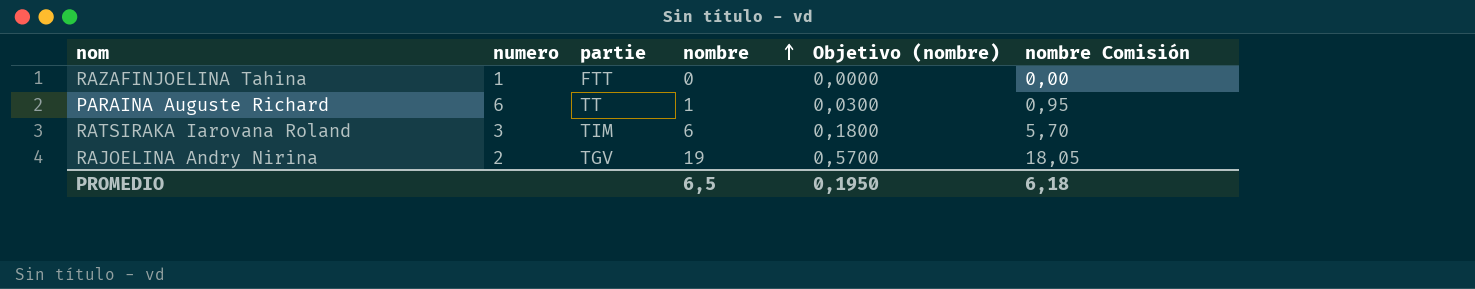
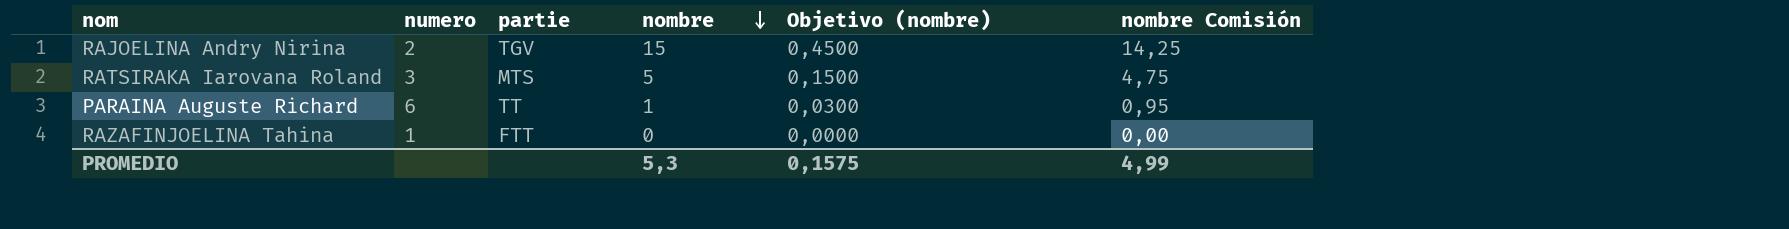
row order: nombre ascending -> nombre descending
RAJOELINA Andry Nirina | nombre: 19 -> 15
RAJOELINA Andry Nirina | Objetivo (nombre): 0,5700 -> 0,4500
RAJOELINA Andry Nirina | nombre Comisión: 18,05 -> 14,25
RATSIRAKA Iarovana Roland | partie: TIM -> MTS
RATSIRAKA Iarovana Roland | nombre: 6 -> 5
RATSIRAKA Iarovana Roland | Objetivo (nombre): 0,1800 -> 0,1500
RATSIRAKA Iarovana Roland | nombre Comisión: 5,70 -> 4,75
PROMEDIO | nombre: 6,5 -> 5,3
PROMEDIO | Objetivo (nombre): 0,1950 -> 0,1575
PROMEDIO | nombre Comisión: 6,18 -> 4,99

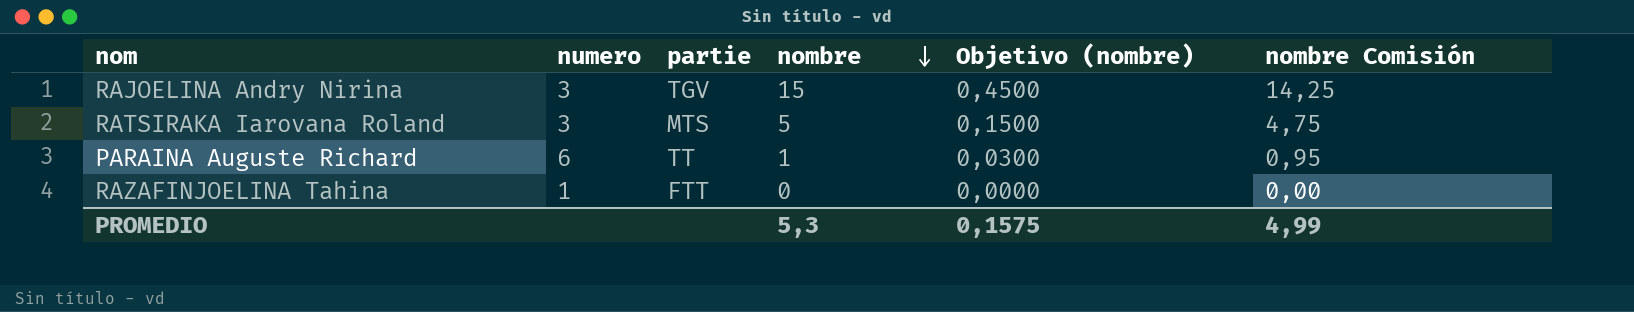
RAJOELINA Andry Nirina | numero: 2 -> 3

